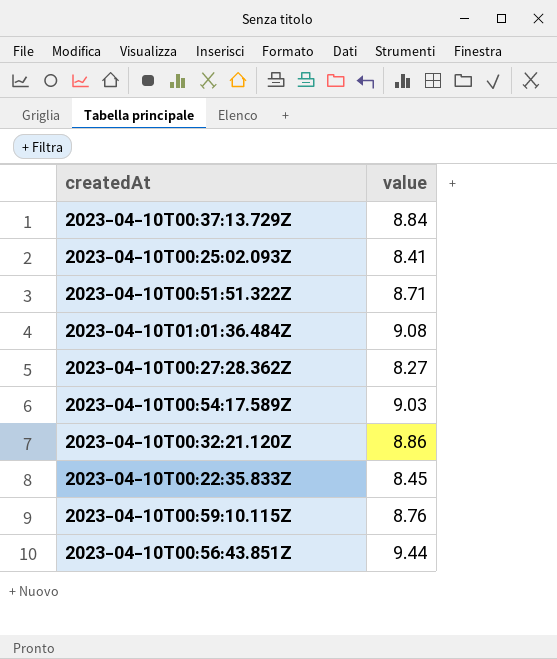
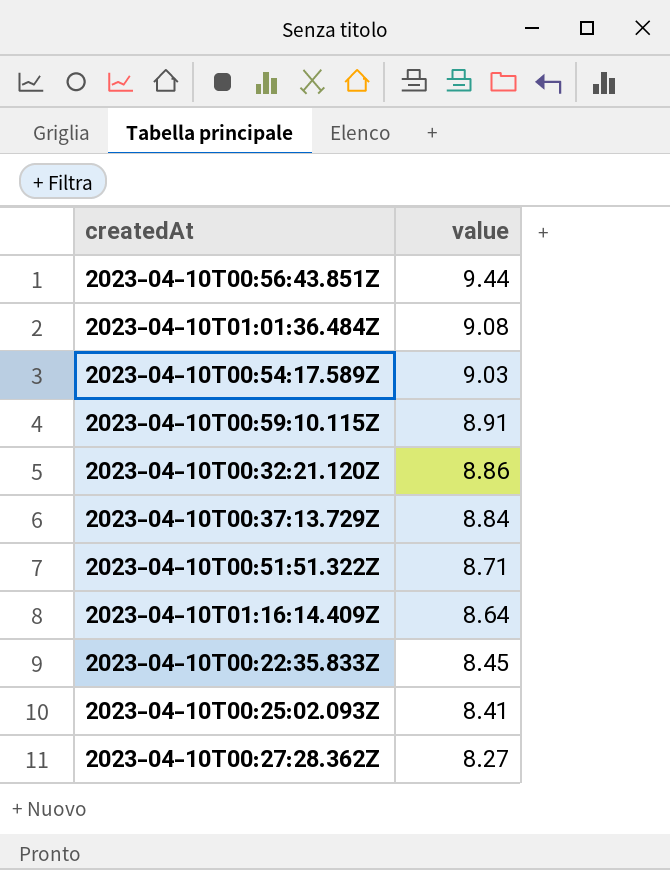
row order: none -> value descending
2023-04-10T00:59:10.115Z | value: 8.76 -> 8.91
row 2023-04-10T01:16:14.409Z: none -> 8.64

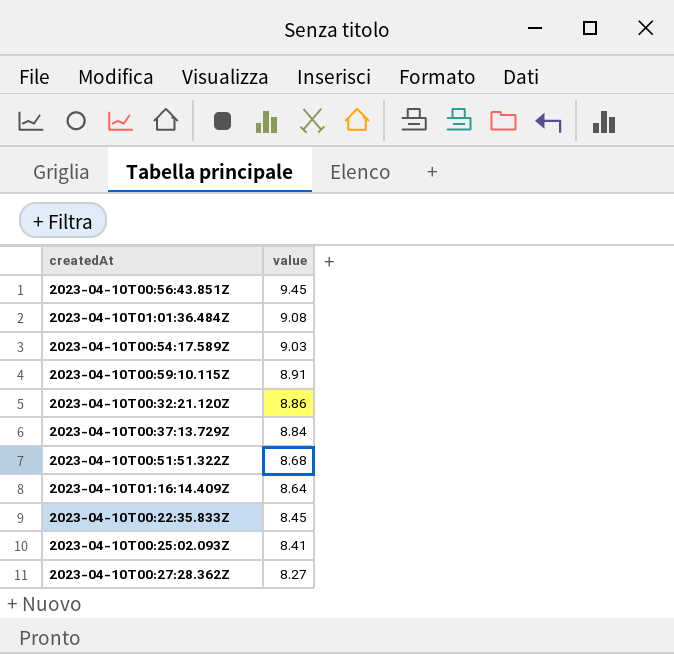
2023-04-10T00:56:43.851Z | value: 9.44 -> 9.45
2023-04-10T00:51:51.322Z | value: 8.71 -> 8.68

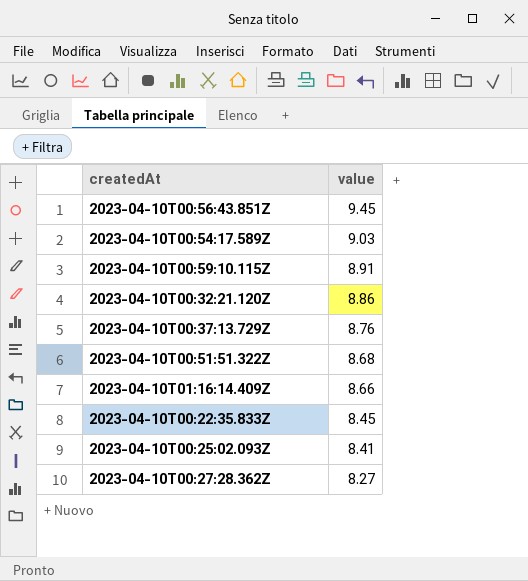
row 2023-04-10T01:01:36.484Z: 9.08 -> none
2023-04-10T00:37:13.729Z | value: 8.84 -> 8.76
2023-04-10T01:16:14.409Z | value: 8.64 -> 8.66

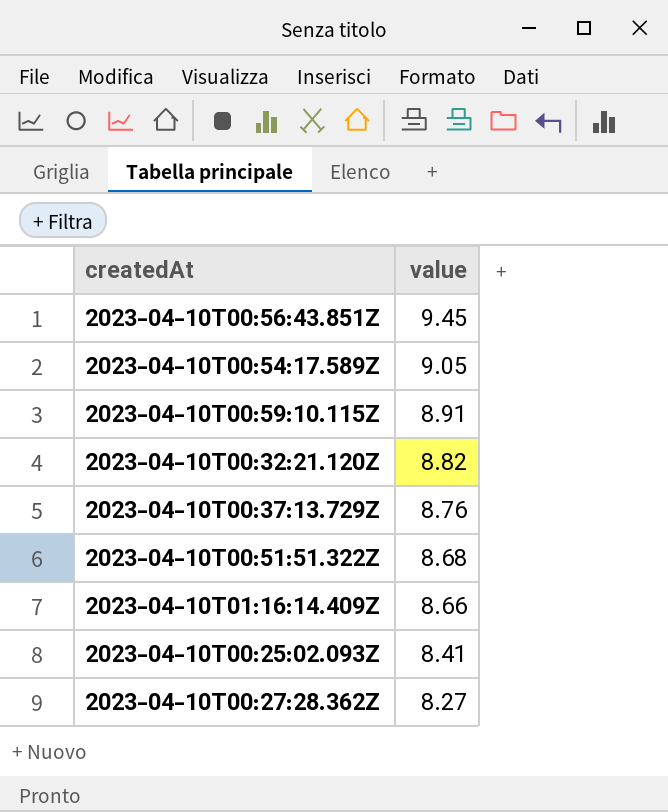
row 2023-04-10T00:22:35.833Z: 8.45 -> none
2023-04-10T00:54:17.589Z | value: 9.03 -> 9.05
2023-04-10T00:32:21.120Z | value: 8.86 -> 8.82

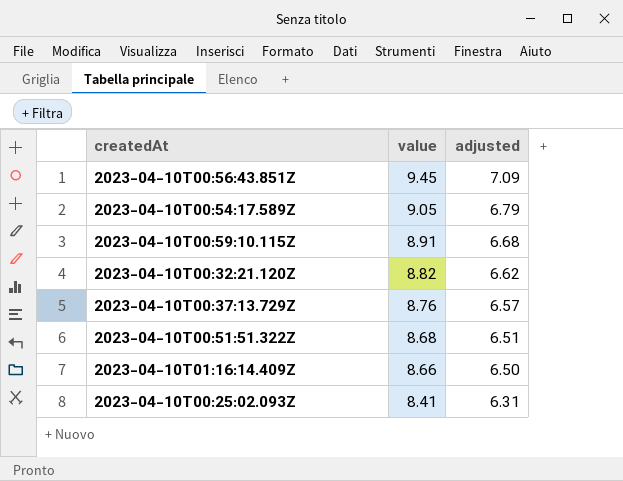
column adjusted | formula: none -> [value] * 0.75
row 2023-04-10T00:27:28.362Z: 8.27 -> none

